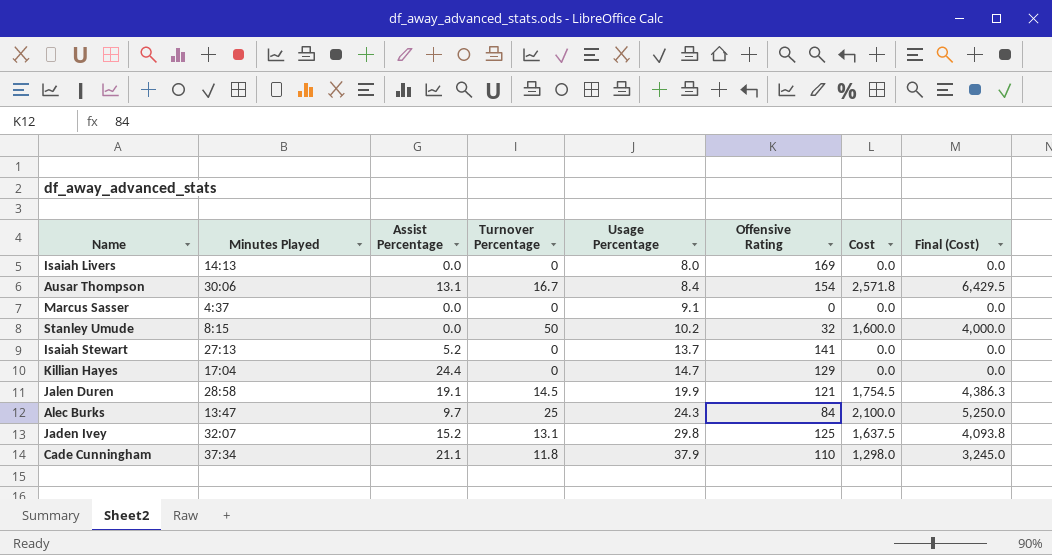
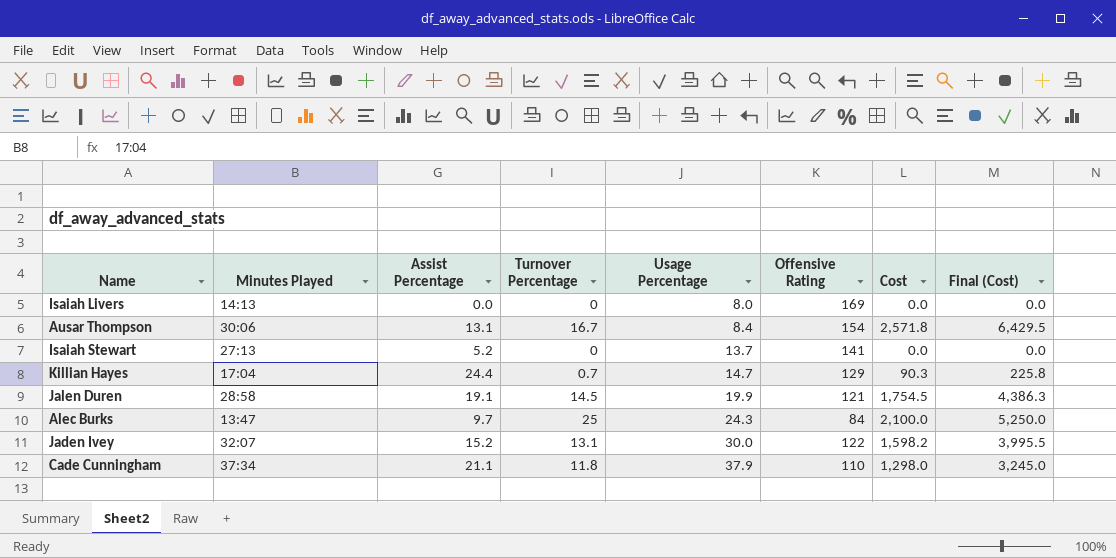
row Marcus Sasser: 4:37 | 0.0 | 0 | 9.1 | 0 | 0.0 | 0.0 -> none
row Stanley Umude: 8:15 | 0.0 | 50 | 10.2 | 32 | 1,600.0 | 4,000.0 -> none
Killian Hayes | Turnover Percentage: 0 -> 0.7
Killian Hayes | Cost: 0.0 -> 90.3
Killian Hayes | Final (Cost): 0.0 -> 225.8
Jaden Ivey | Usage Percentage: 29.8 -> 30.0
Jaden Ivey | Offensive Rating: 125 -> 122
Jaden Ivey | Cost: 1,637.5 -> 1,598.2
Jaden Ivey | Final (Cost): 4,093.8 -> 3,995.5

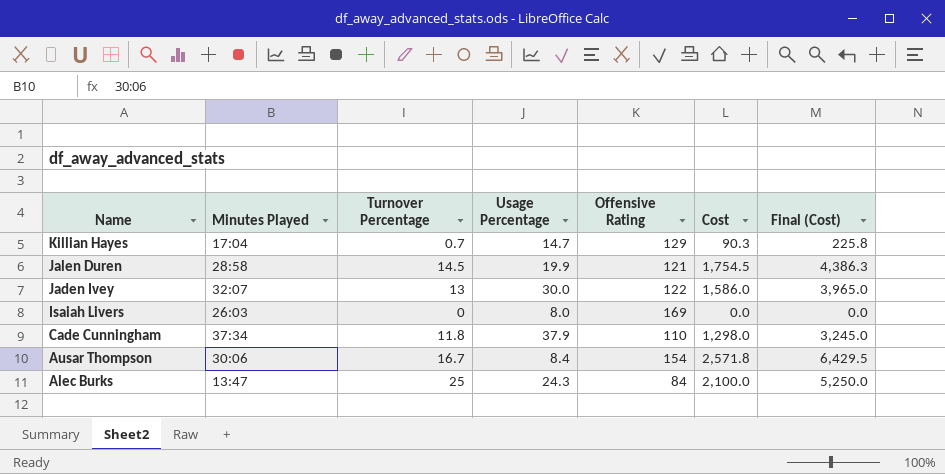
row order: Usage Percentage ascending -> Name descending
column Assist Percentage | position: 3 -> none
row Isaiah Stewart: 27:13 | 5.2 | 0 | 13.7 | 141 | 0.0 | 0.0 -> none
Jaden Ivey | Turnover Percentage: 13.1 -> 13
Jaden Ivey | Cost: 1,598.2 -> 1,586.0
Jaden Ivey | Final (Cost): 3,995.5 -> 3,965.0
Isaiah Livers | Minutes Played: 14:13 -> 26:03

